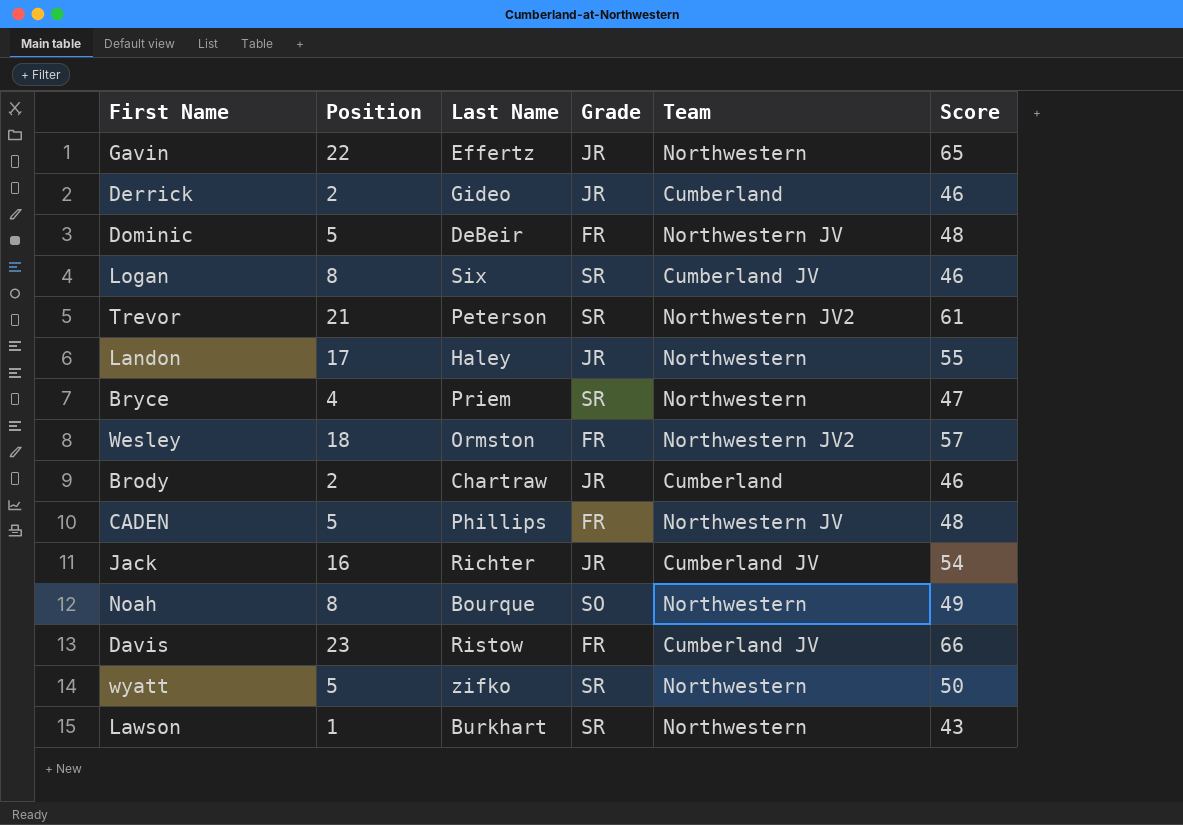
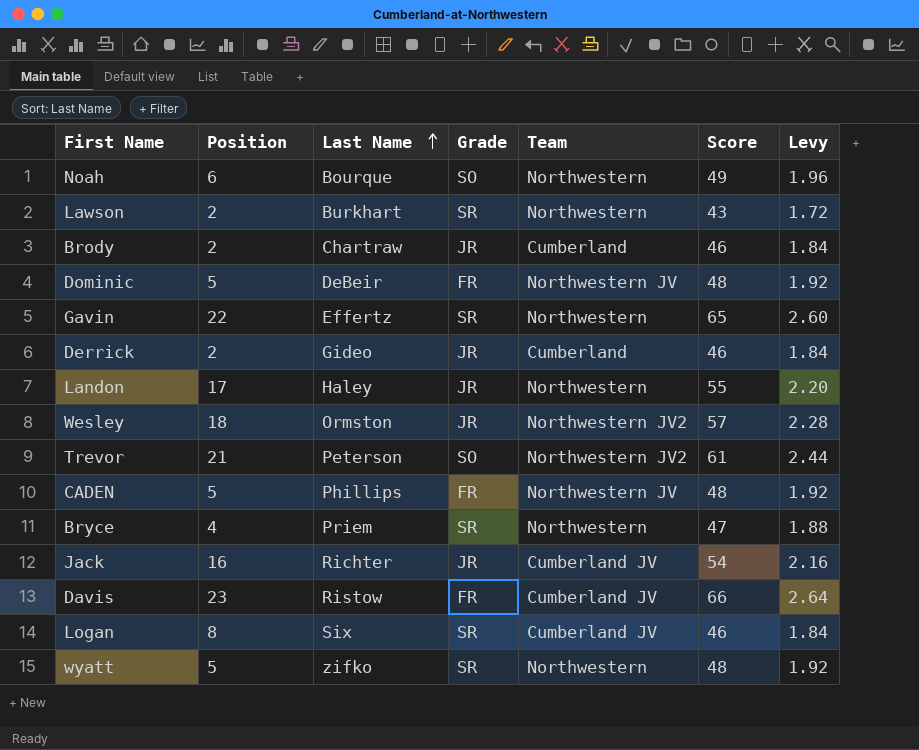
row order: none -> Last Name ascending
column Levy | formula: none -> [Score] * 0.04
Noah | Position: 8 -> 6
Lawson | Position: 1 -> 2
Gavin | Grade: JR -> SR
Wesley | Grade: FR -> JR
Trevor | Grade: SR -> SO
wyatt | Score: 50 -> 48

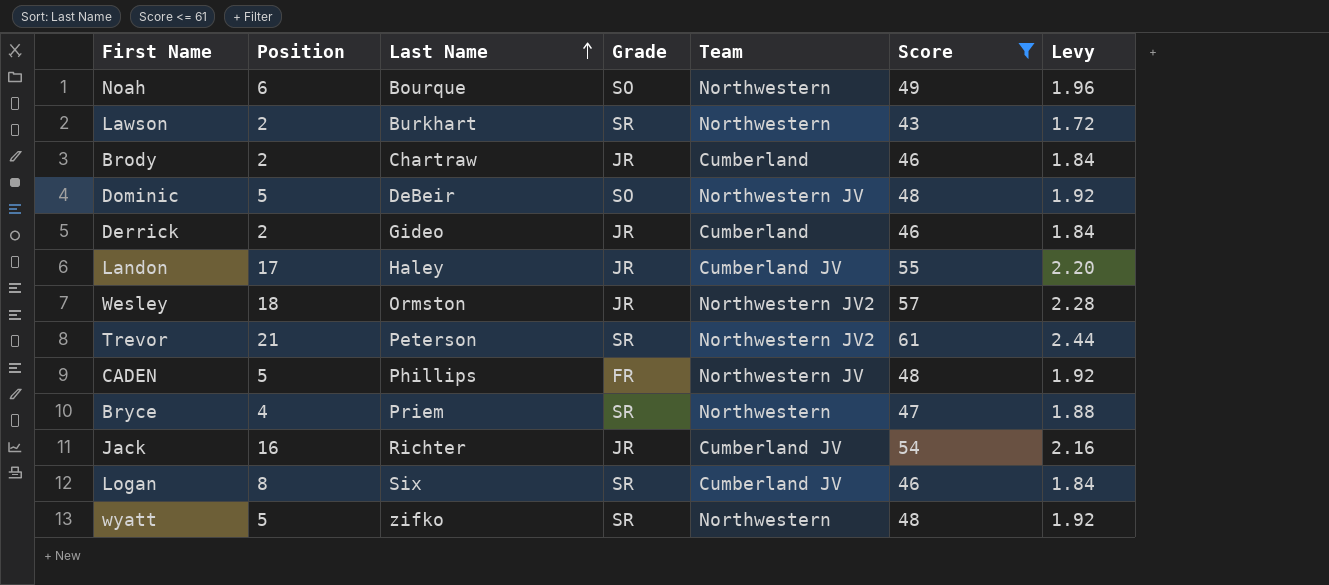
filter: none -> Score <= 61
Dominic | Grade: FR -> SO
Landon | Team: Northwestern -> Cumberland JV
Trevor | Grade: SO -> SR

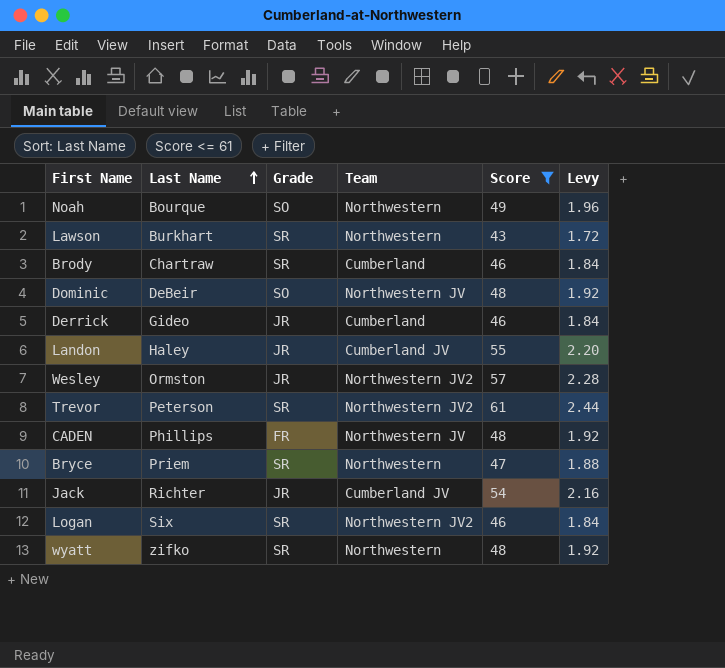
column Position | position: 2 -> none
Brody | Grade: JR -> SR
Logan | Team: Cumberland JV -> Northwestern JV2

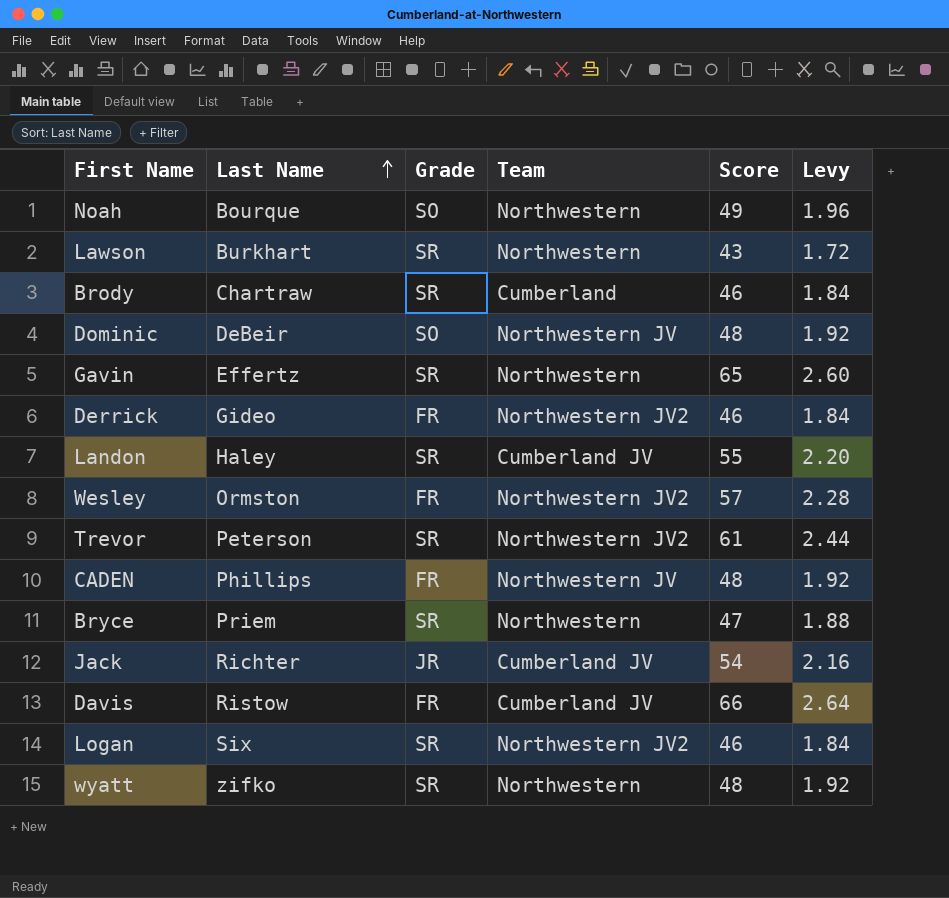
filter: Score <= 61 -> none
Derrick | Grade: JR -> FR
Derrick | Team: Cumberland -> Northwestern JV2
Landon | Grade: JR -> SR
Wesley | Grade: JR -> FR

